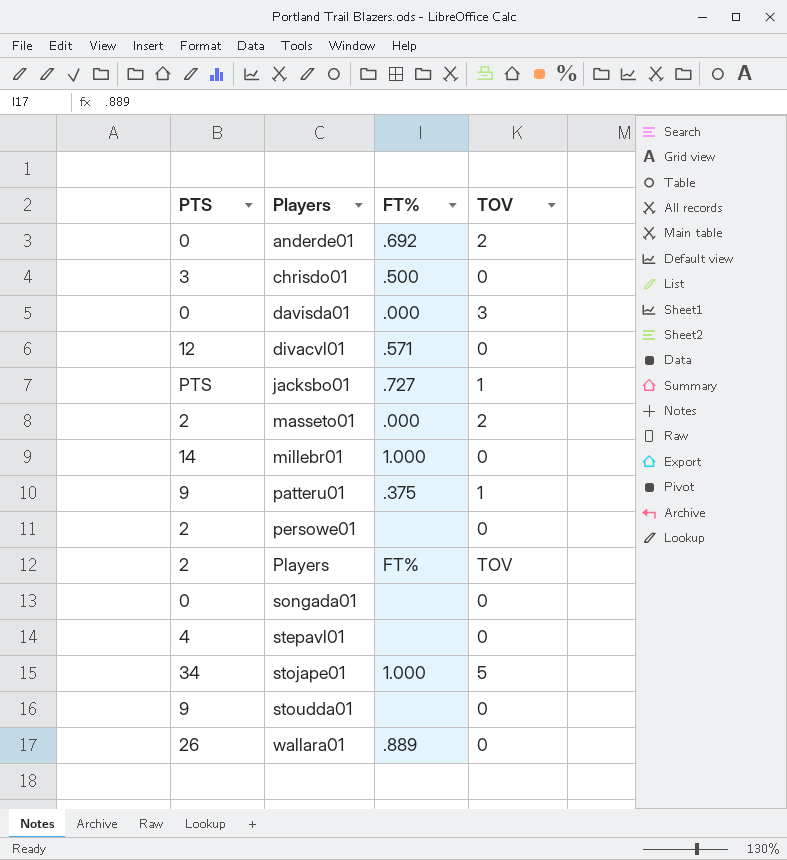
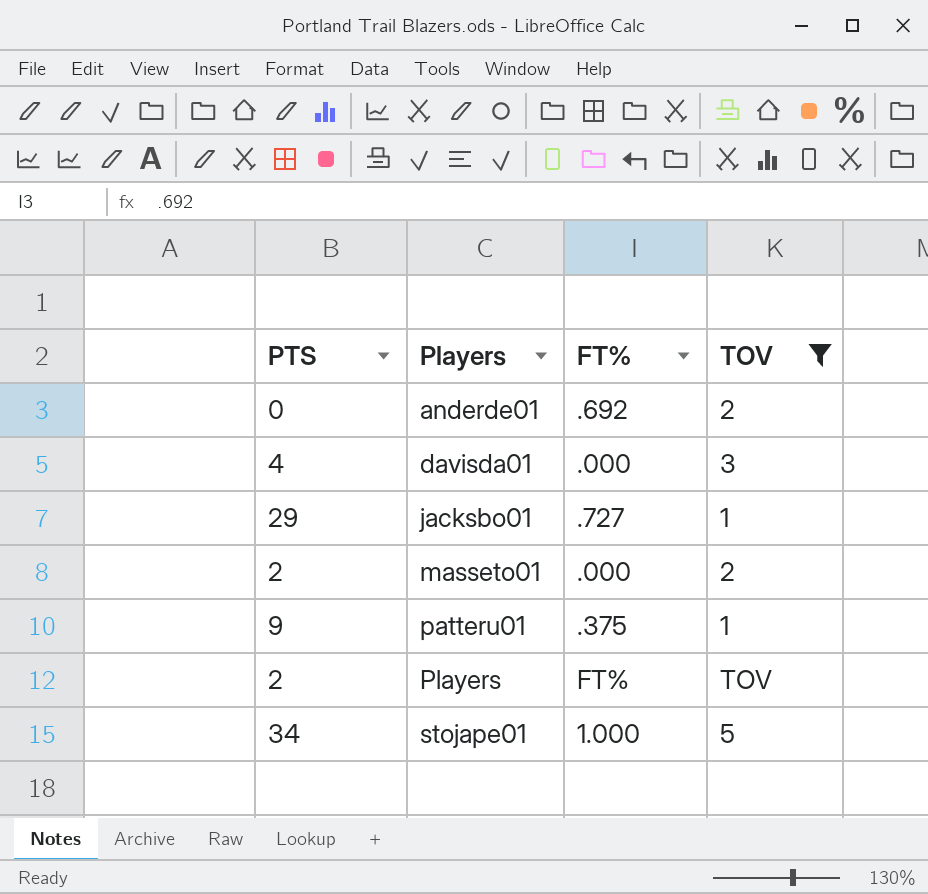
filter: none -> TOV != 0
davisda01 | PTS: 0 -> 4
jacksbo01 | PTS: PTS -> 29

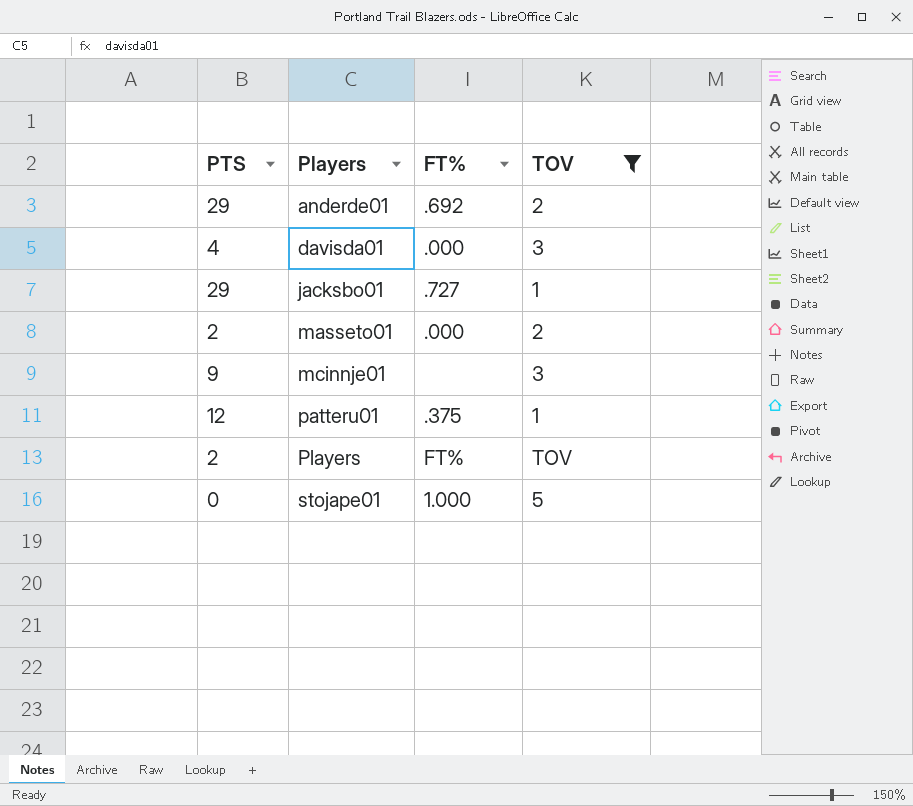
anderde01 | PTS: 0 -> 29
row mcinnje01: none -> 9 | none | 3
patteru01 | PTS: 9 -> 12
stojape01 | PTS: 34 -> 0

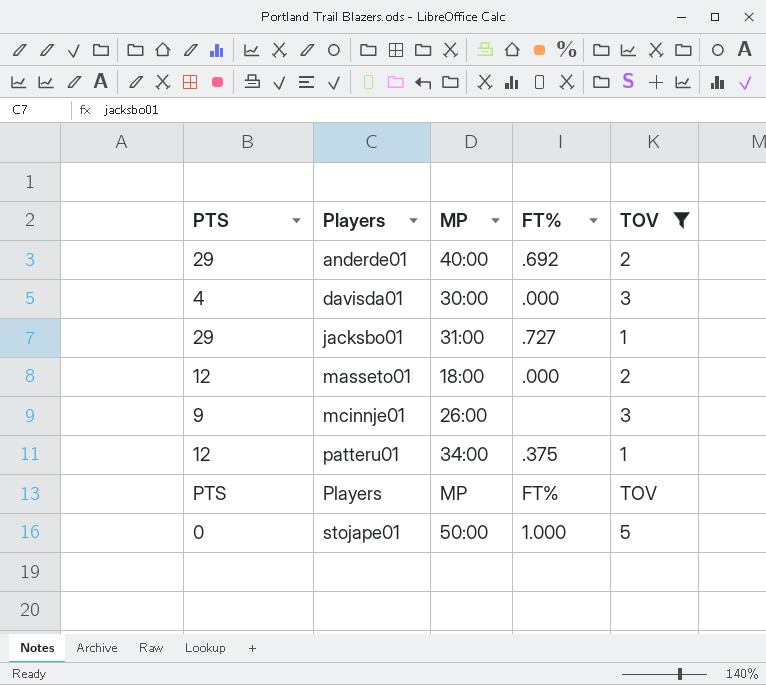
column MP | position: none -> 3
masseto01 | PTS: 2 -> 12
Players | PTS: 2 -> PTS

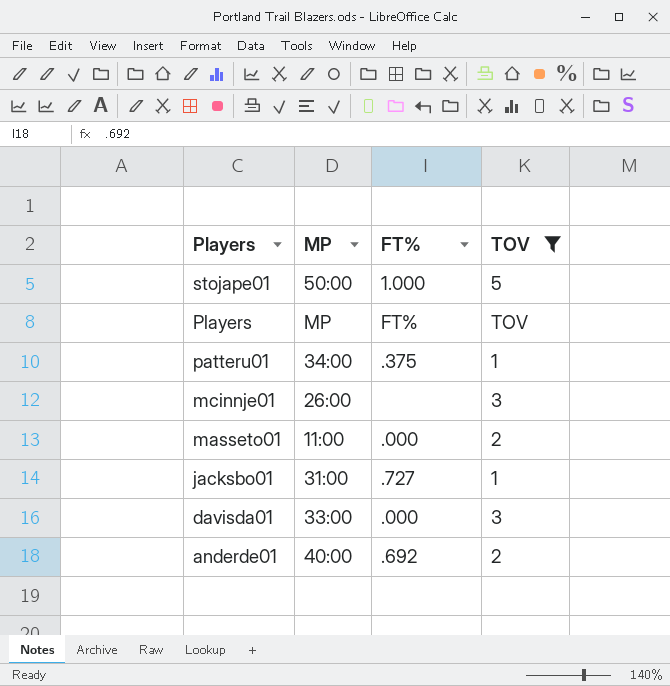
row order: Players ascending -> Players descending
column PTS | position: 1 -> none
masseto01 | MP: 18:00 -> 11:00
davisda01 | MP: 30:00 -> 33:00

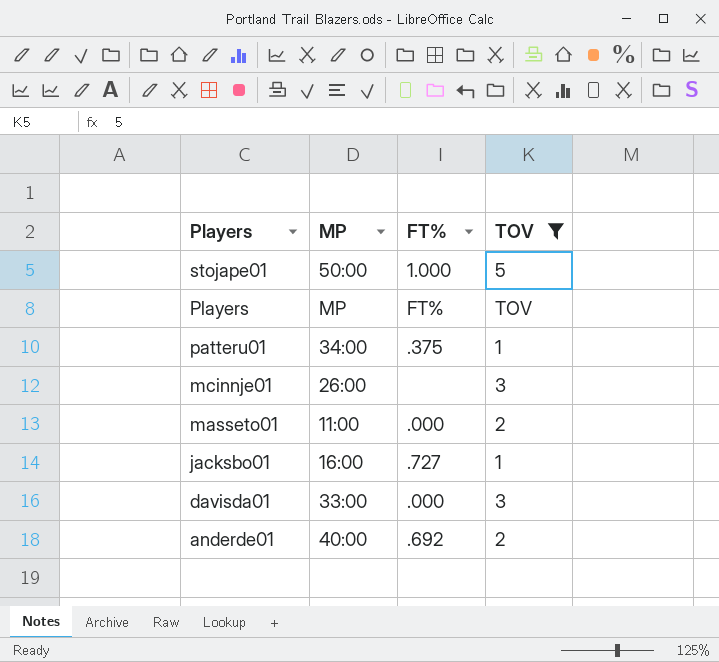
jacksbo01 | MP: 31:00 -> 16:00

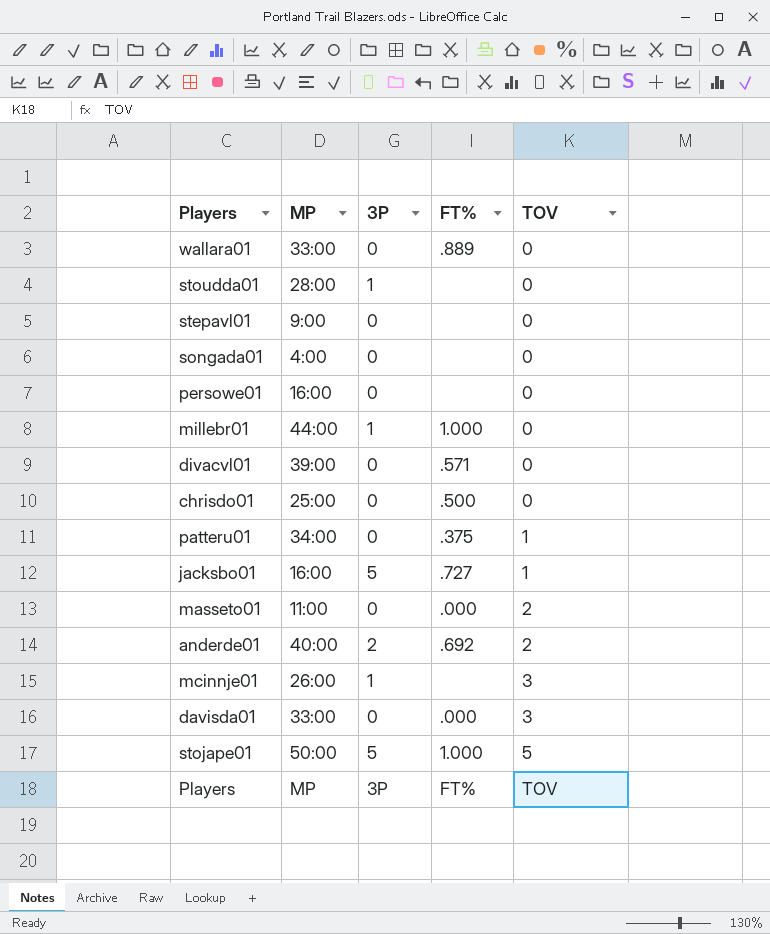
filter: TOV != 0 -> none
row order: Players descending -> TOV ascending
column 3P | position: none -> 3

